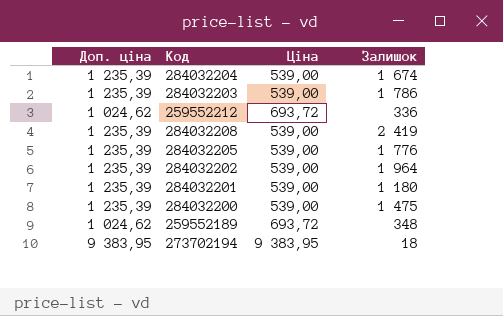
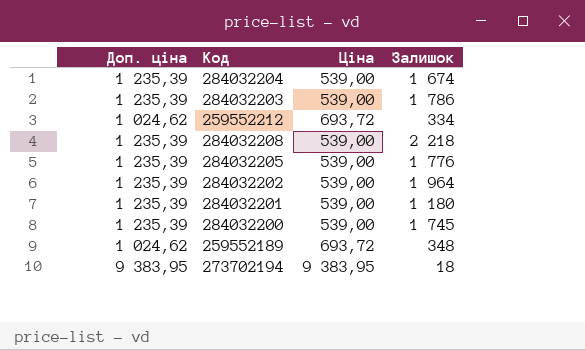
259552212 | Залишок: 336 -> 334
284032208 | Залишок: 2 419 -> 2 218
284032200 | Залишок: 1 475 -> 1 745

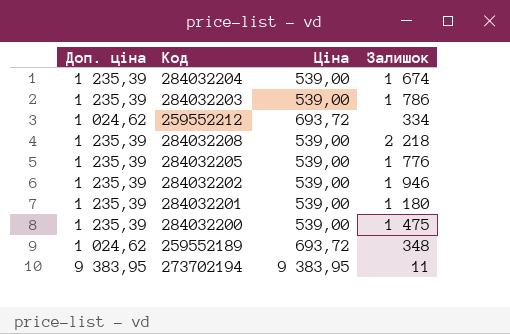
284032202 | Залишок: 1 964 -> 1 946
284032200 | Залишок: 1 745 -> 1 475
273702194 | Залишок: 18 -> 11

